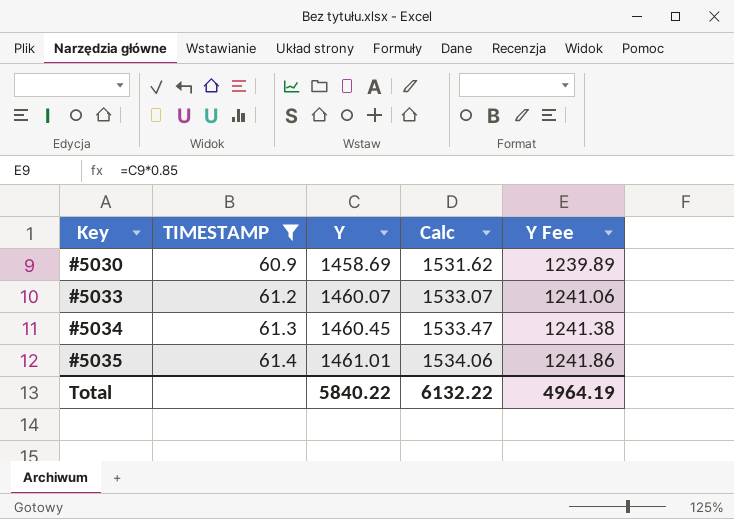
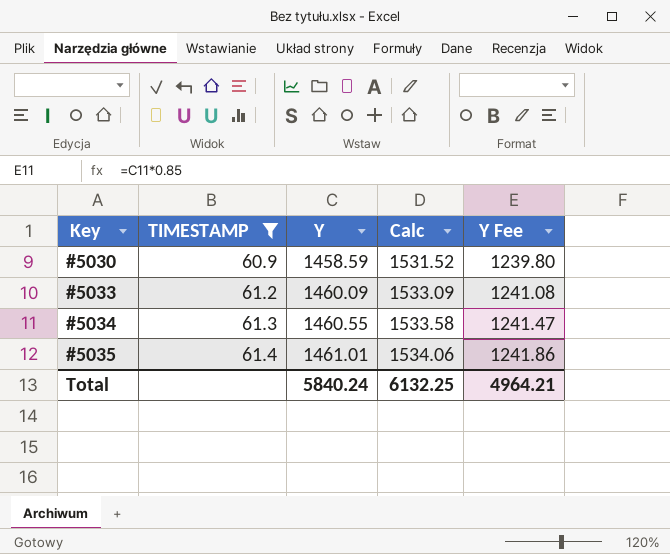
#5030 | Y: 1458.69 -> 1458.59
#5030 | Calc: 1531.62 -> 1531.52
#5030 | Y Fee: 1239.89 -> 1239.80
#5033 | Y: 1460.07 -> 1460.09
#5033 | Calc: 1533.07 -> 1533.09
#5033 | Y Fee: 1241.06 -> 1241.08
#5034 | Y: 1460.45 -> 1460.55
#5034 | Calc: 1533.47 -> 1533.58
#5034 | Y Fee: 1241.38 -> 1241.47
Total | Y: 5840.22 -> 5840.24
Total | Calc: 6132.22 -> 6132.25
Total | Y Fee: 4964.19 -> 4964.21

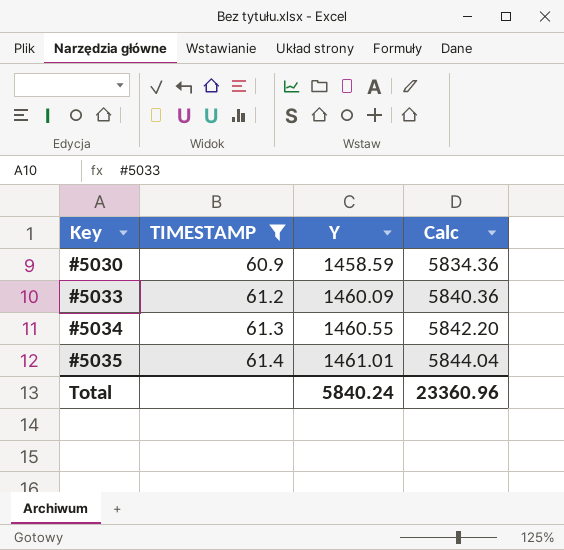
column Y Fee | formula: [Y] * 0.85 -> none
column Calc | formula: [Y] * 1.05 -> [Y] * 4
Total | Calc: 6132.25 -> 23360.96

